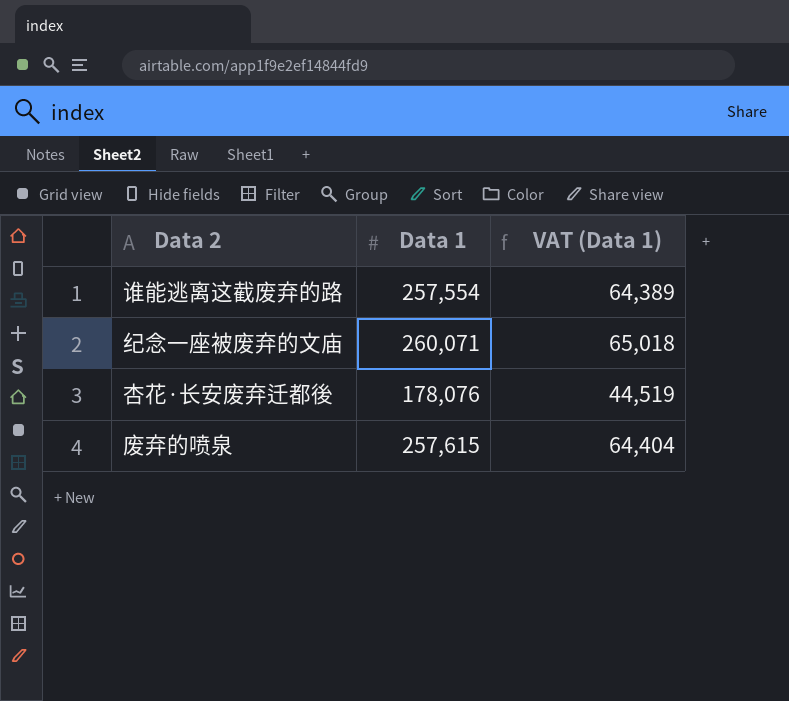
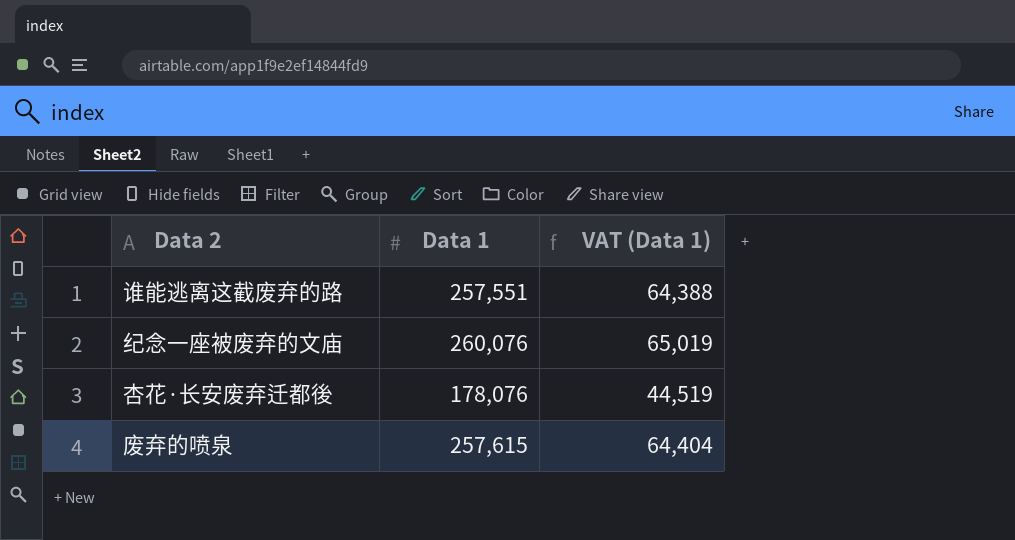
谁能逃离这截废弃的路 | Data 1: 257,554 -> 257,551
谁能逃离这截废弃的路 | VAT (Data 1): 64,389 -> 64,388
纪念一座被废弃的文庙 | Data 1: 260,071 -> 260,076
纪念一座被废弃的文庙 | VAT (Data 1): 65,018 -> 65,019

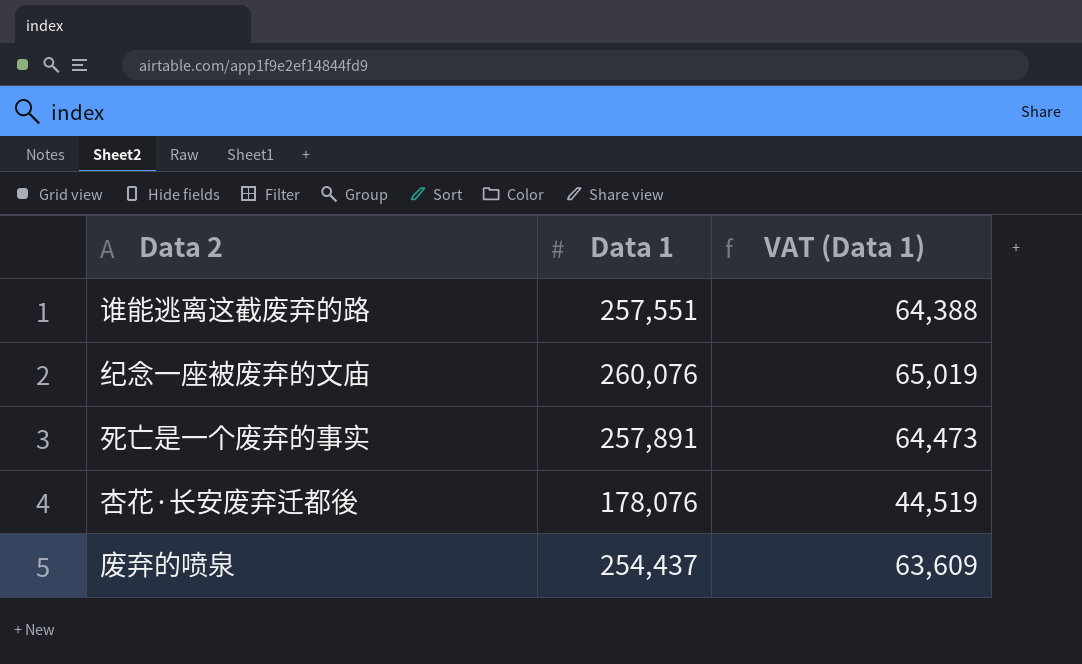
row 死亡是一个废弃的事实: none -> 257,891 | 64,473
废弃的喷泉 | Data 1: 257,615 -> 254,437
废弃的喷泉 | VAT (Data 1): 64,404 -> 63,609

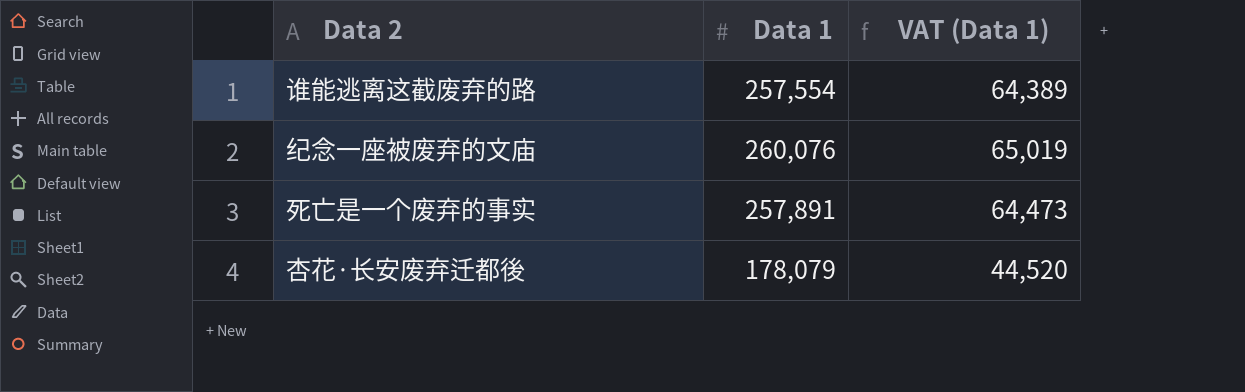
row 废弃的喷泉: 254,437 | 63,609 -> none
谁能逃离这截废弃的路 | Data 1: 257,551 -> 257,554
谁能逃离这截废弃的路 | VAT (Data 1): 64,388 -> 64,389
杏花·长安废弃迁都後 | Data 1: 178,076 -> 178,079
杏花·长安废弃迁都後 | VAT (Data 1): 44,519 -> 44,520

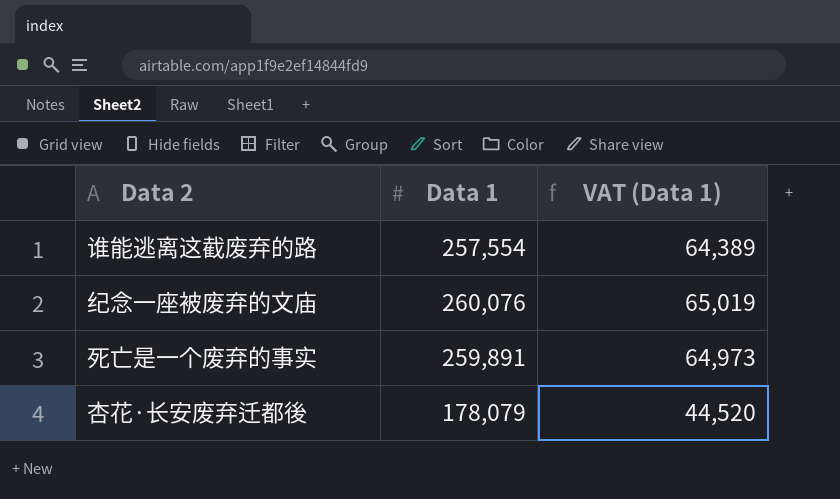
死亡是一个废弃的事实 | Data 1: 257,891 -> 259,891
死亡是一个废弃的事实 | VAT (Data 1): 64,473 -> 64,973

